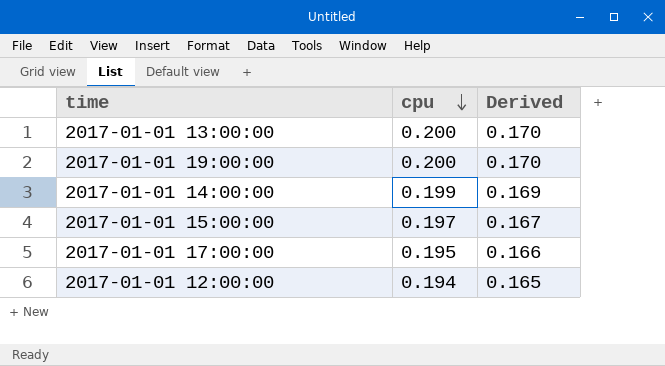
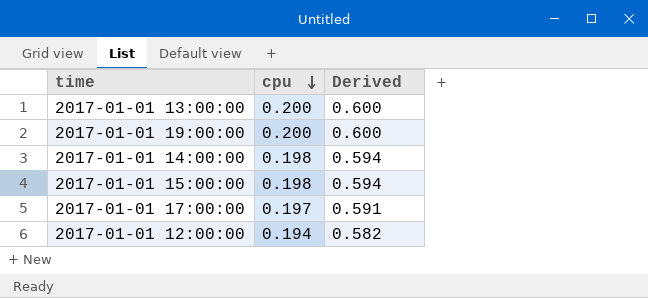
column Derived | formula: [cpu] * 0.85 -> [cpu] * 3
2017-01-01 14:00:00 | cpu: 0.199 -> 0.198
2017-01-01 15:00:00 | cpu: 0.197 -> 0.198
2017-01-01 17:00:00 | cpu: 0.195 -> 0.197

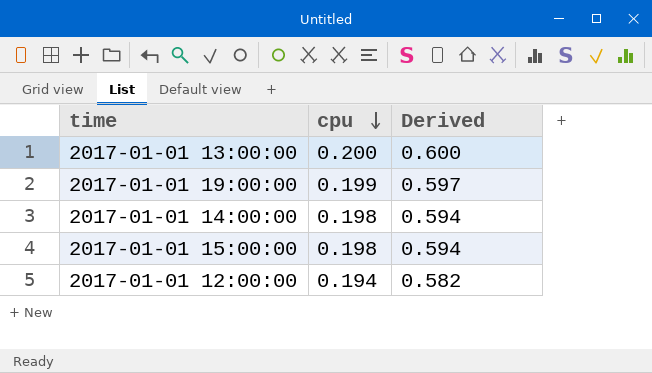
row 2017-01-01 17:00:00: 0.197 | 0.591 -> none
2017-01-01 19:00:00 | cpu: 0.200 -> 0.199
2017-01-01 19:00:00 | Derived: 0.600 -> 0.597

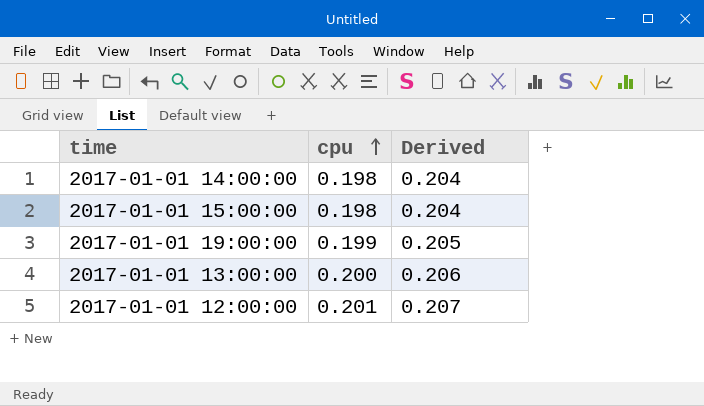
row order: cpu descending -> cpu ascending
column Derived | formula: [cpu] * 3 -> [cpu] * 1.03
2017-01-01 12:00:00 | cpu: 0.194 -> 0.201

